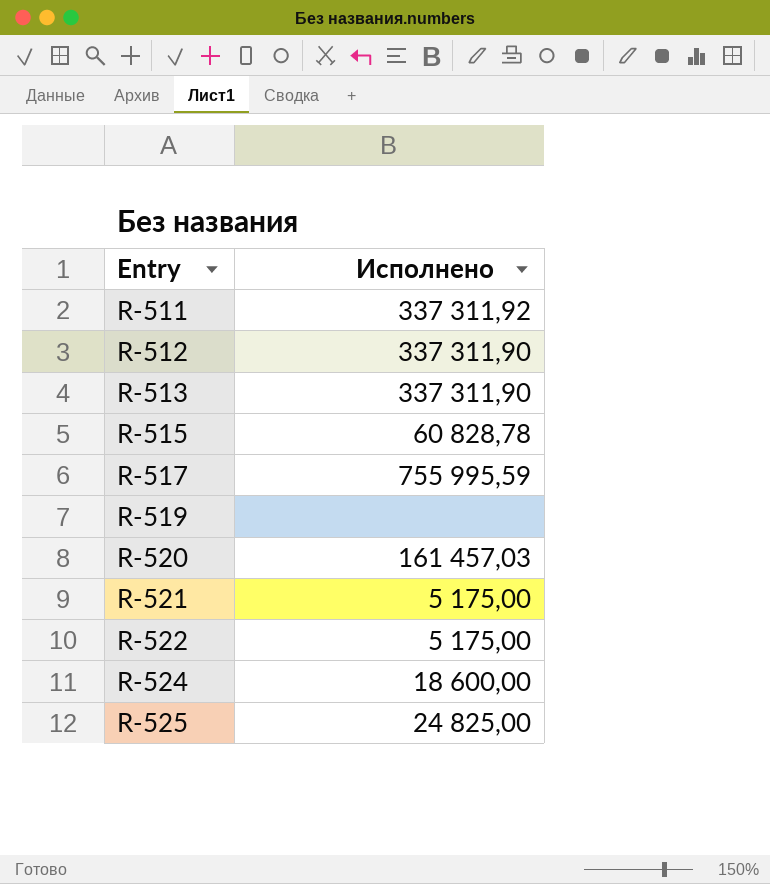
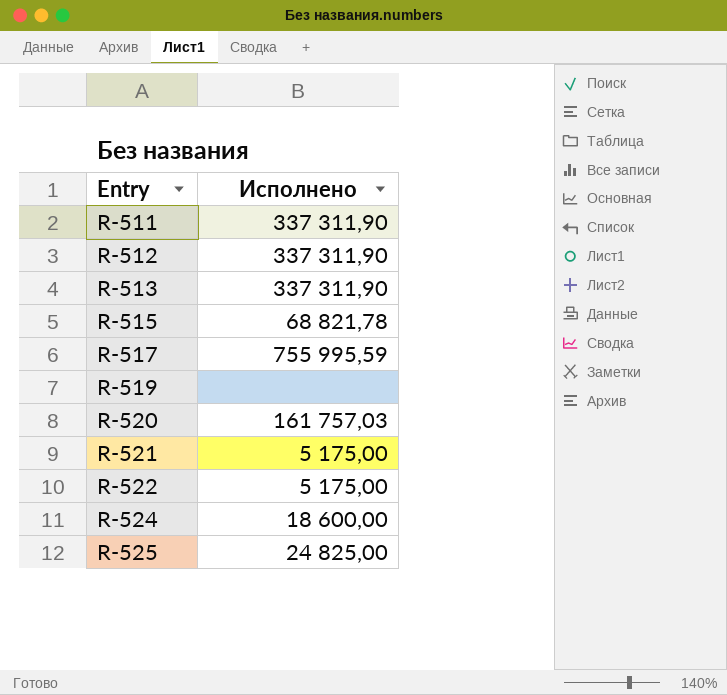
R-511 | Исполнено: 337 311,92 -> 337 311,90
R-515 | Исполнено: 60 828,78 -> 68 821,78
R-520 | Исполнено: 161 457,03 -> 161 757,03

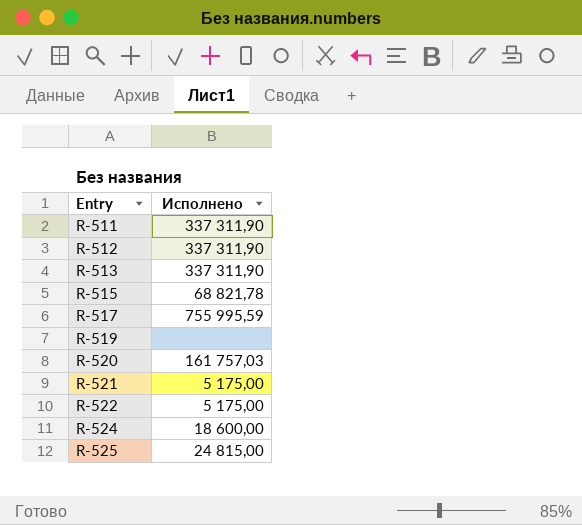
R-525 | Исполнено: 24 825,00 -> 24 815,00

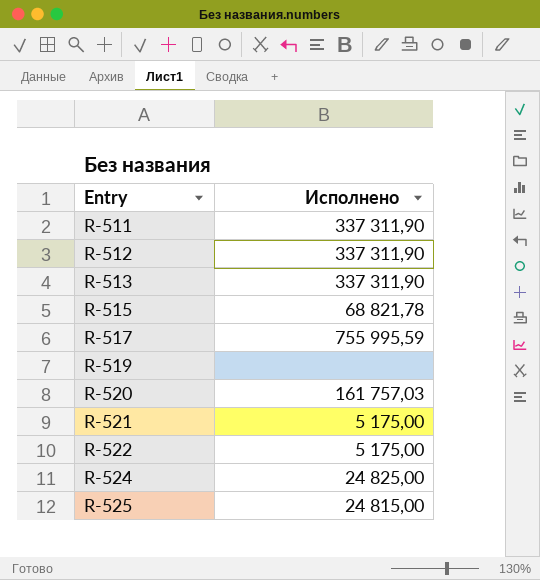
R-524 | Исполнено: 18 600,00 -> 24 825,00

